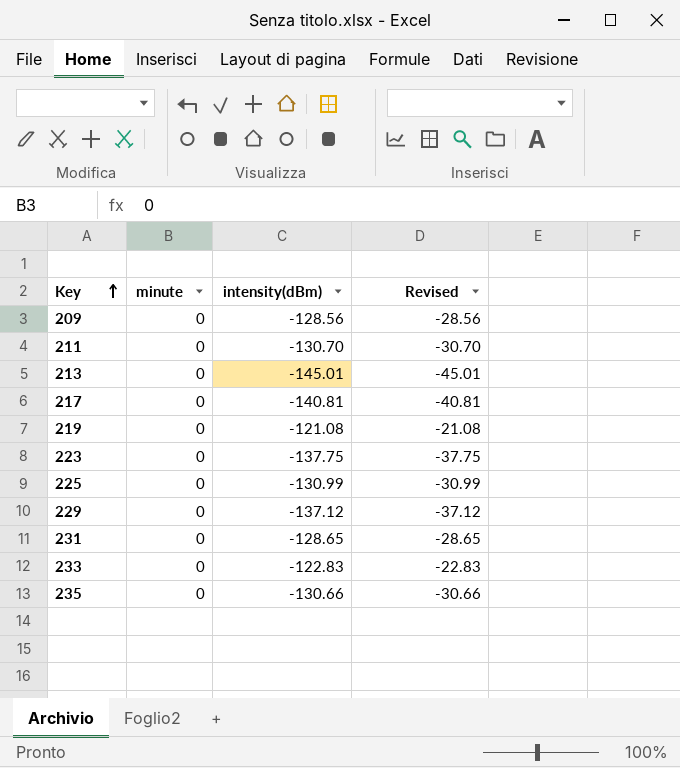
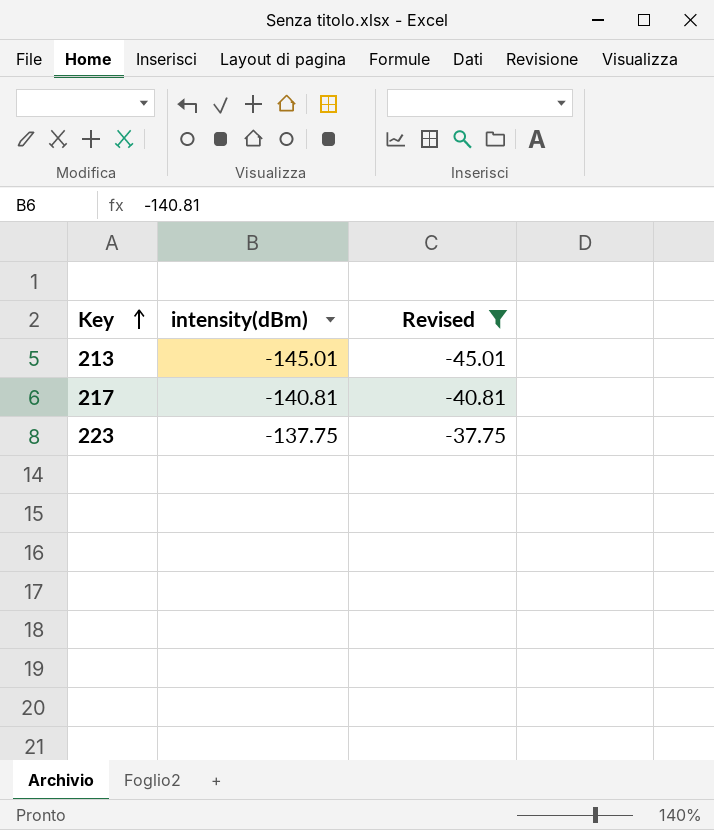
filter: none -> Revised <= -37.75
column minute | position: 2 -> none

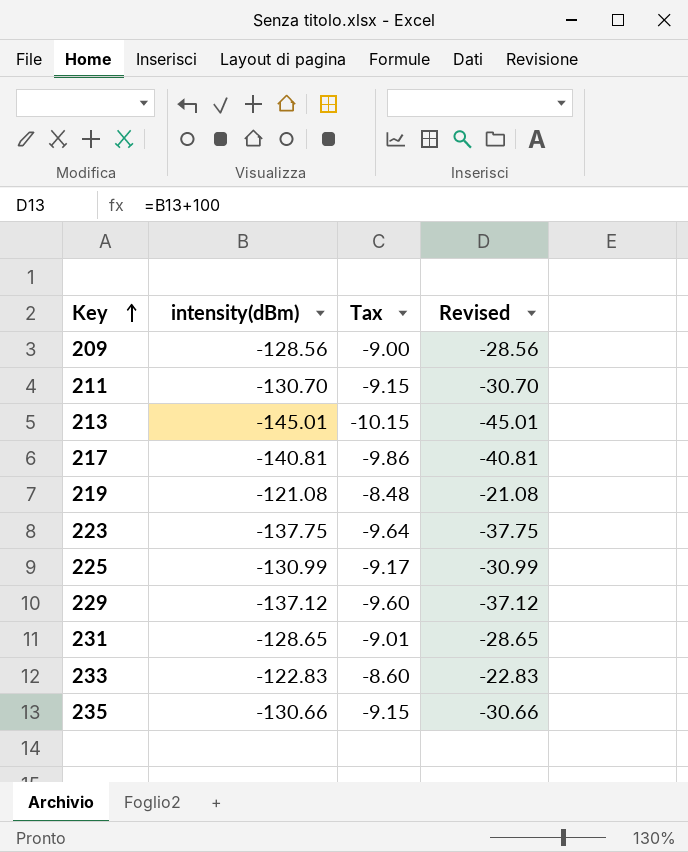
filter: Revised <= -37.75 -> none
column Tax | formula: none -> [intensity(dBm)] * 0.07

